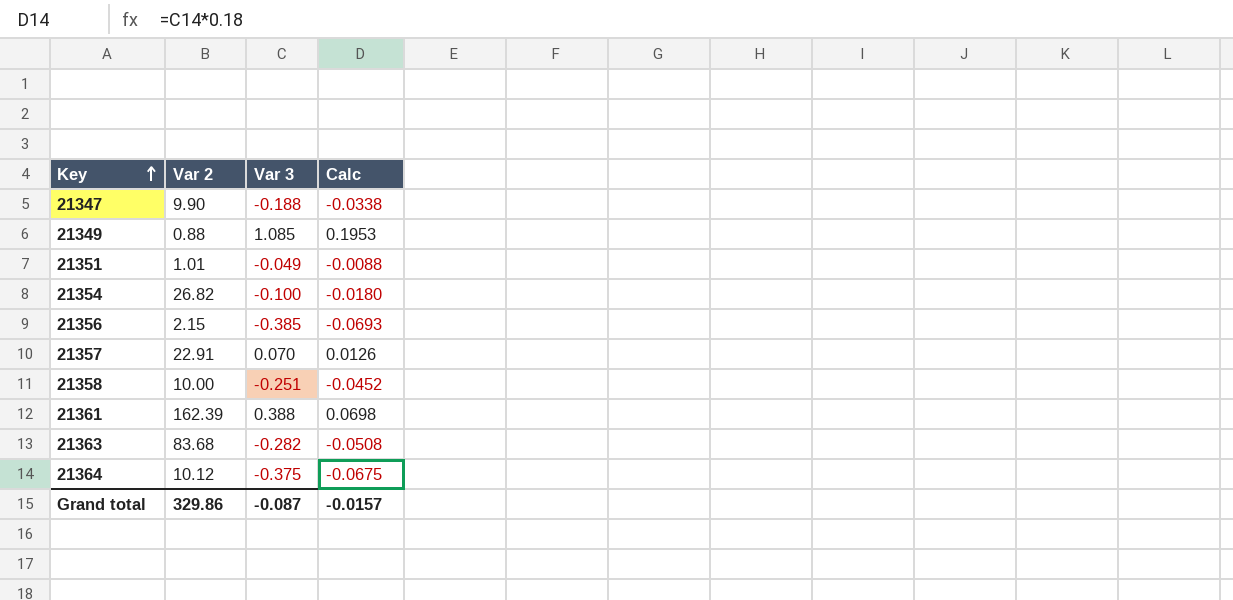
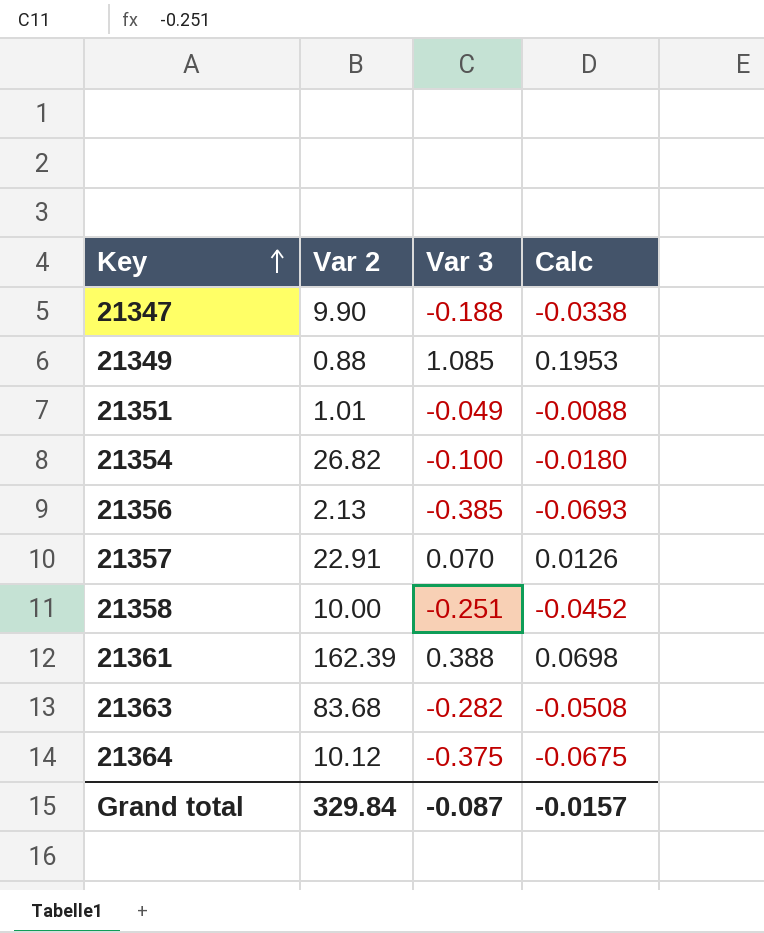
21356 | Var 2: 2.15 -> 2.13
Grand total | Var 2: 329.86 -> 329.84

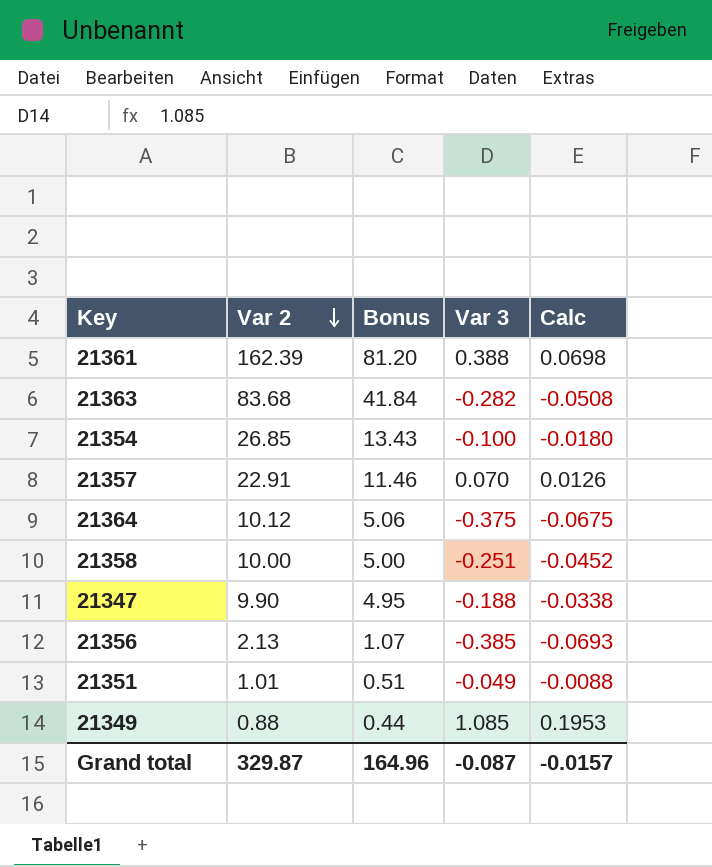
row order: Key ascending -> Var 2 descending
column Bonus | formula: none -> [Var 2] * 0.5
21354 | Var 2: 26.82 -> 26.85
Grand total | Var 2: 329.84 -> 329.87

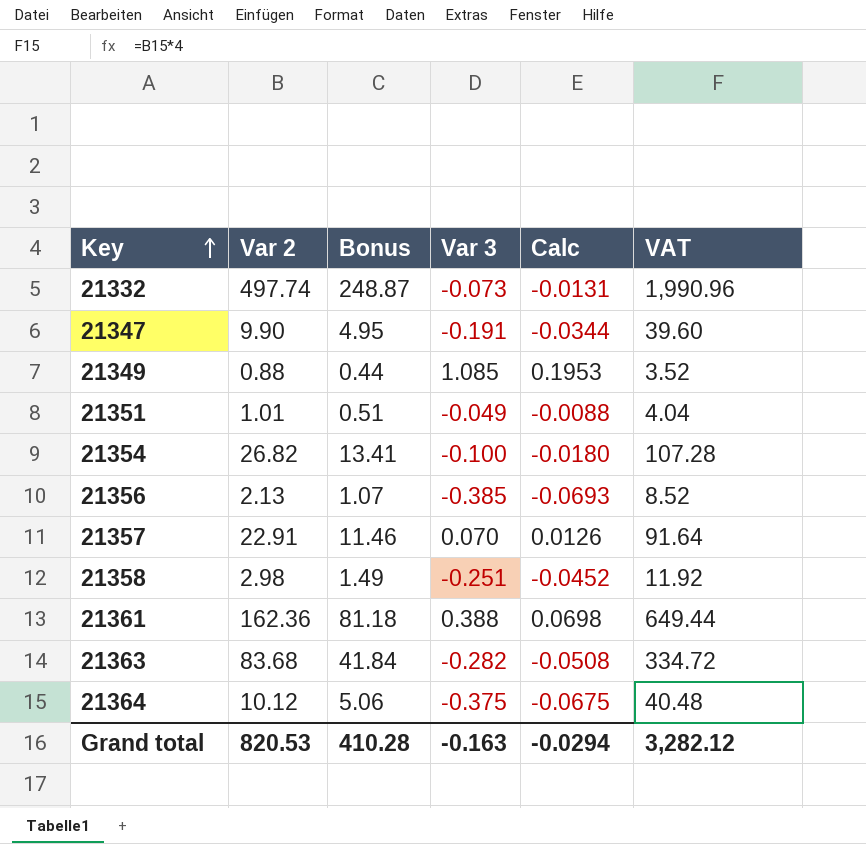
row order: Var 2 descending -> Key ascending
column VAT | formula: none -> [Var 2] * 4
row 21332: none -> 497.74 | 248.87 | -0.073 | -0.0131 | 1,990.96
21347 | Var 3: -0.188 -> -0.191
21347 | Calc: -0.0338 -> -0.0344
21354 | Var 2: 26.85 -> 26.82
21354 | Bonus: 13.43 -> 13.41
21358 | Var 2: 10.00 -> 2.98
21358 | Bonus: 5.00 -> 1.49
21361 | Var 2: 162.39 -> 162.36
21361 | Bonus: 81.20 -> 81.18
Grand total | Var 2: 329.87 -> 820.53
Grand total | Bonus: 164.96 -> 410.28
Grand total | Var 3: -0.087 -> -0.163
Grand total | Calc: -0.0157 -> -0.0294

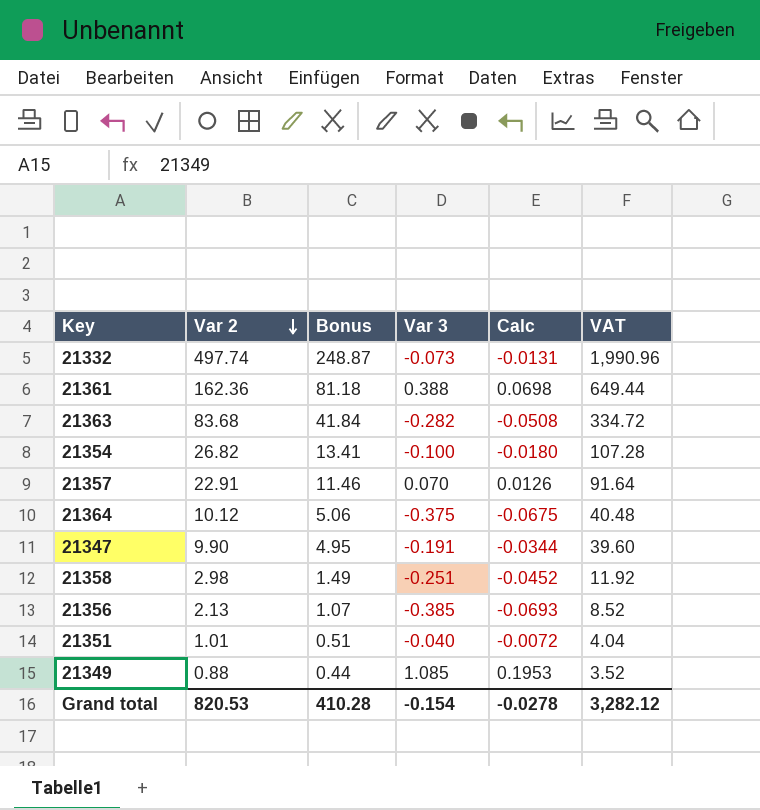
row order: Key ascending -> Var 2 descending
21351 | Var 3: -0.049 -> -0.040
21351 | Calc: -0.0088 -> -0.0072
Grand total | Var 3: -0.163 -> -0.154
Grand total | Calc: -0.0294 -> -0.0278

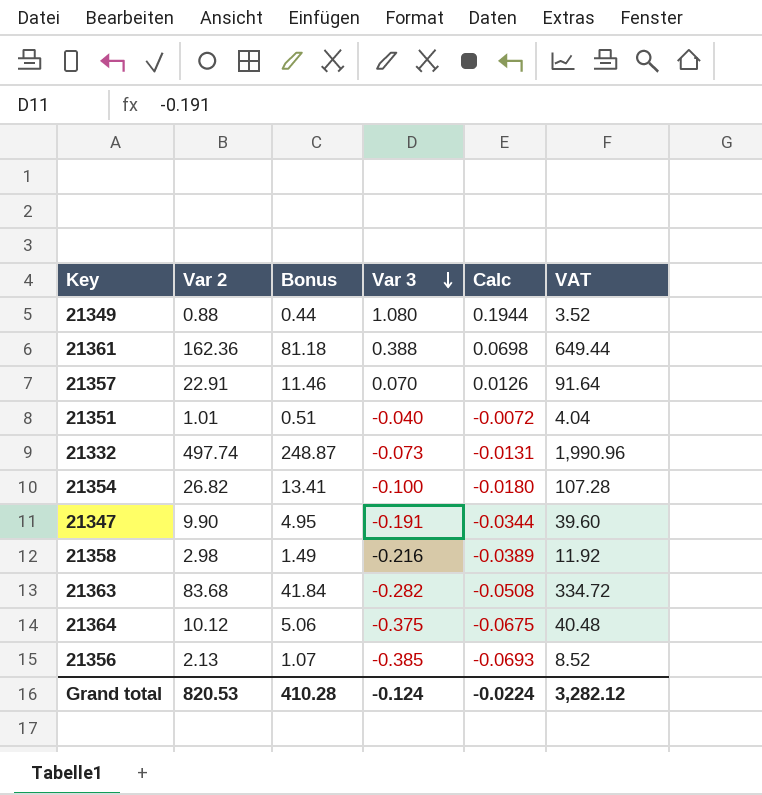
row order: Var 2 descending -> Var 3 descending
21349 | Var 3: 1.085 -> 1.080
21349 | Calc: 0.1953 -> 0.1944
21358 | Var 3: -0.251 -> -0.216
21358 | Calc: -0.0452 -> -0.0389
Grand total | Var 3: -0.154 -> -0.124
Grand total | Calc: -0.0278 -> -0.0224

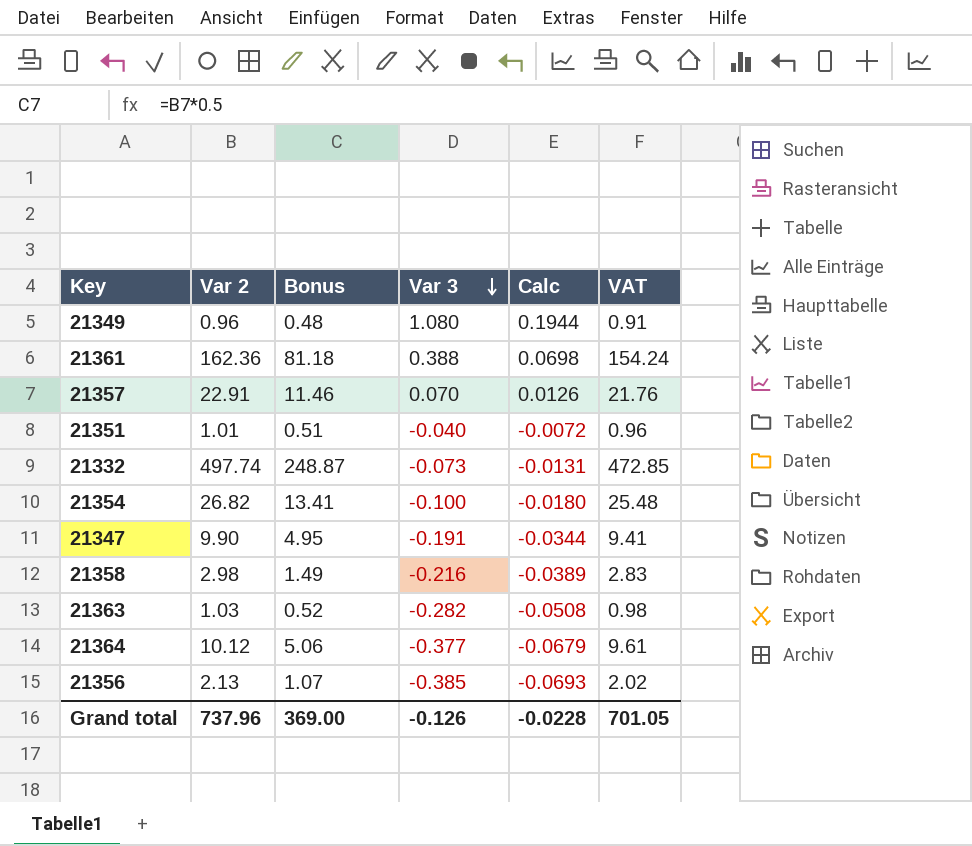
column VAT | formula: [Var 2] * 4 -> [Var 2] * 0.95
21349 | Var 2: 0.88 -> 0.96
21349 | Bonus: 0.44 -> 0.48
21363 | Var 2: 83.68 -> 1.03
21363 | Bonus: 41.84 -> 0.52
21364 | Var 3: -0.375 -> -0.377
21364 | Calc: -0.0675 -> -0.0679
Grand total | Var 2: 820.53 -> 737.96
Grand total | Bonus: 410.28 -> 369.00
Grand total | Var 3: -0.124 -> -0.126
Grand total | Calc: -0.0224 -> -0.0228
Grand total | VAT: 3,282.12 -> 701.05

